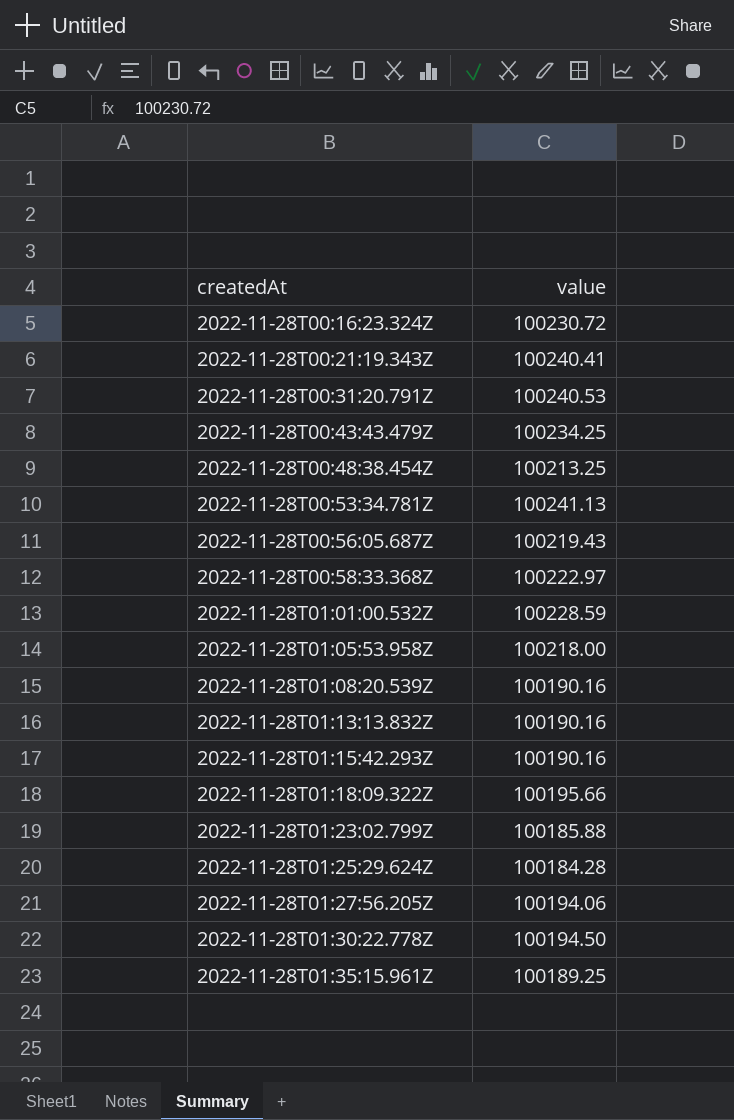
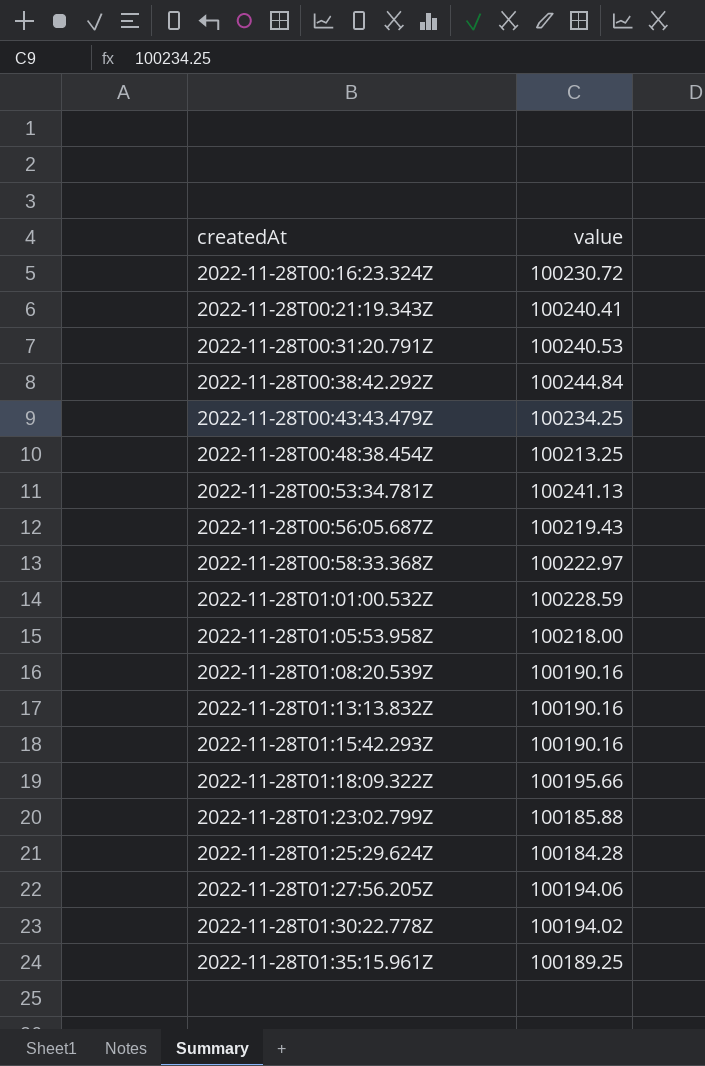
row 2022-11-28T00:38:42.292Z: none -> 100244.84
2022-11-28T01:30:22.778Z | value: 100194.50 -> 100194.02

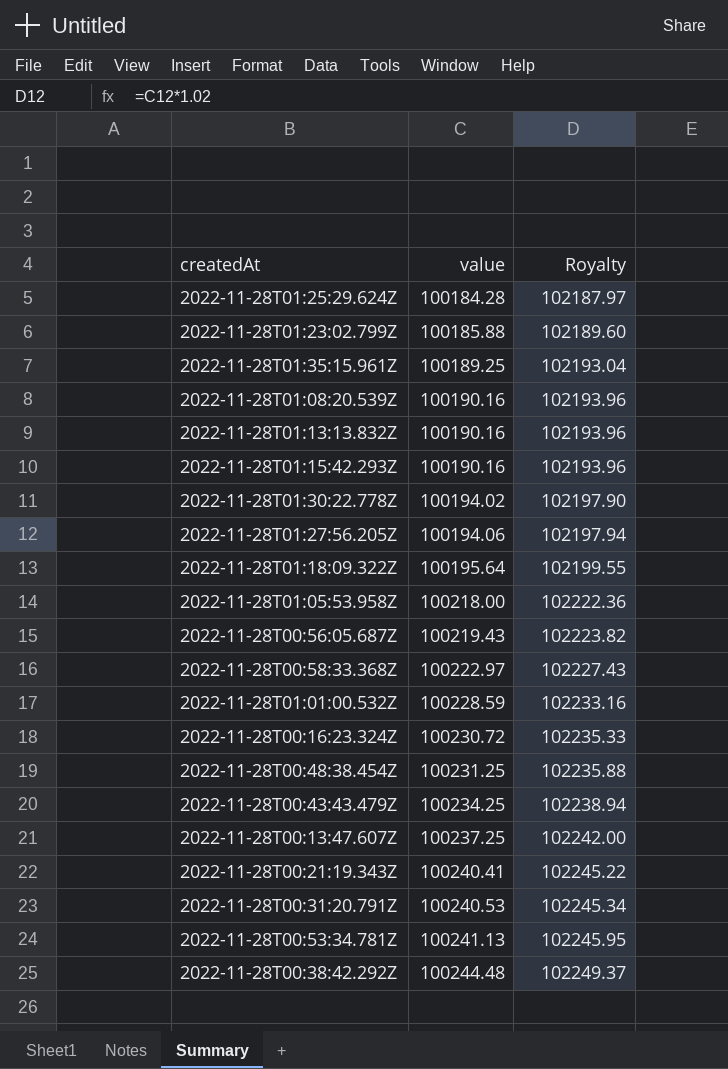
row order: createdAt ascending -> value ascending
column Royalty | formula: none -> [value] * 1.02
2022-11-28T01:18:09.322Z | value: 100195.66 -> 100195.64
2022-11-28T00:48:38.454Z | value: 100213.25 -> 100231.25
row 2022-11-28T00:13:47.607Z: none -> 100237.25 | 102242.00
2022-11-28T00:38:42.292Z | value: 100244.84 -> 100244.48

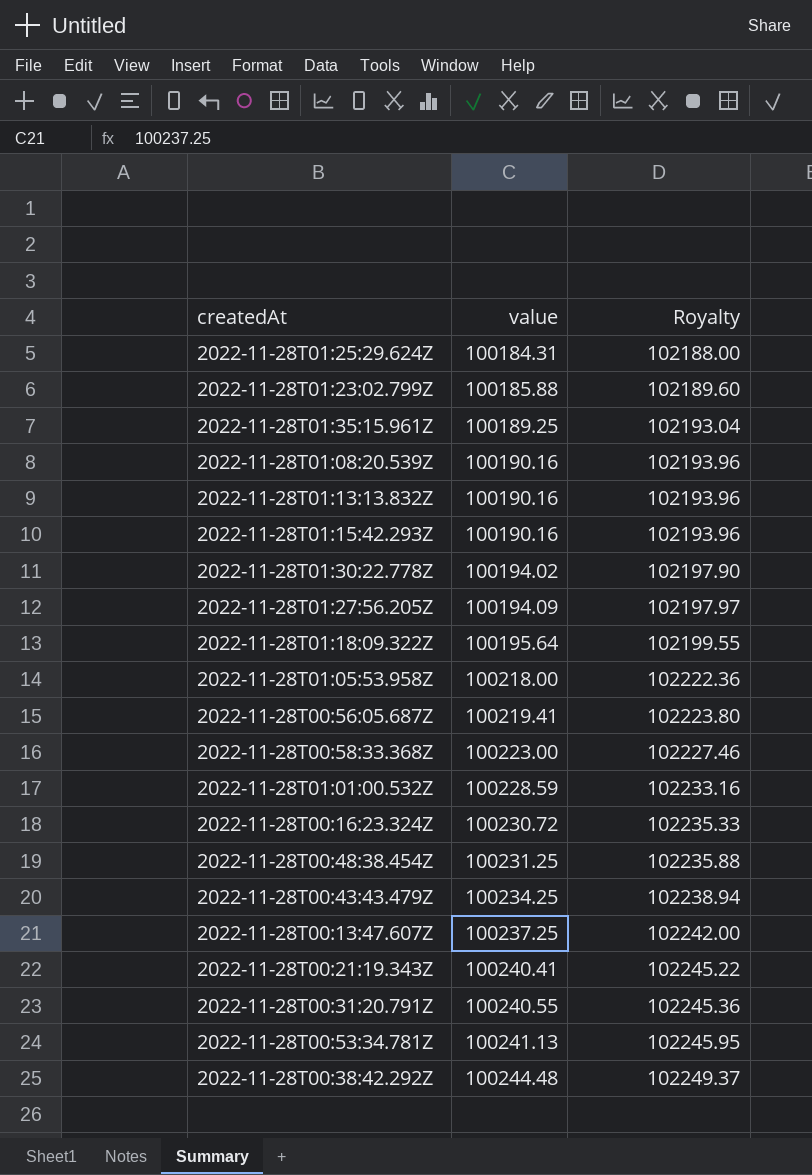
2022-11-28T01:25:29.624Z | value: 100184.28 -> 100184.31
2022-11-28T01:25:29.624Z | Royalty: 102187.97 -> 102188.00
2022-11-28T01:27:56.205Z | value: 100194.06 -> 100194.09
2022-11-28T01:27:56.205Z | Royalty: 102197.94 -> 102197.97
2022-11-28T00:56:05.687Z | value: 100219.43 -> 100219.41
2022-11-28T00:56:05.687Z | Royalty: 102223.82 -> 102223.80
2022-11-28T00:58:33.368Z | value: 100222.97 -> 100223.00
2022-11-28T00:58:33.368Z | Royalty: 102227.43 -> 102227.46
2022-11-28T00:31:20.791Z | value: 100240.53 -> 100240.55
2022-11-28T00:31:20.791Z | Royalty: 102245.34 -> 102245.36

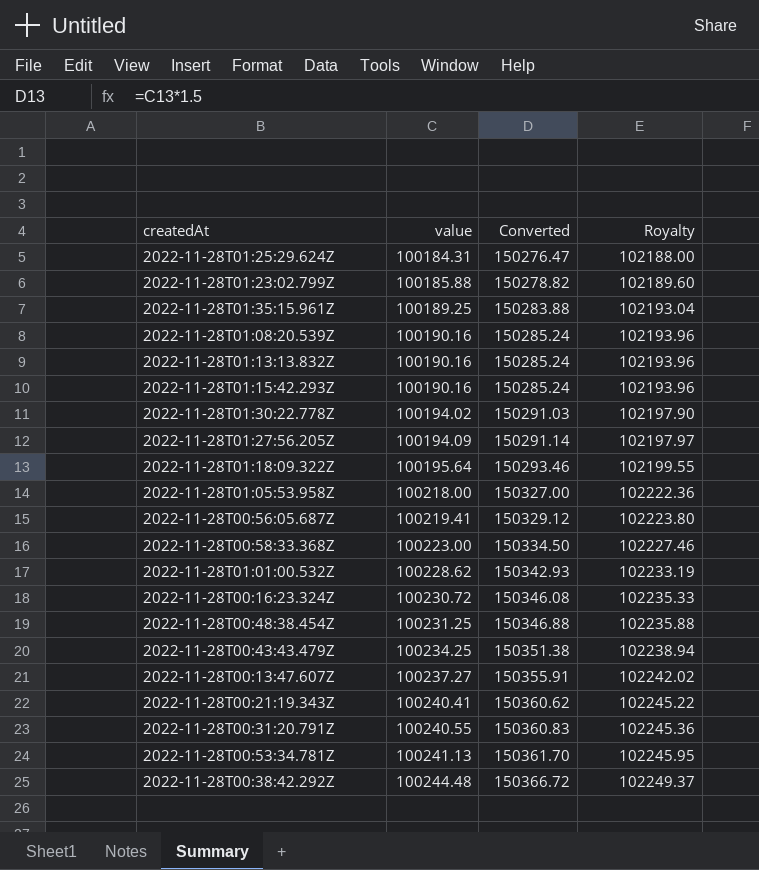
column Converted | formula: none -> [value] * 1.5
2022-11-28T01:01:00.532Z | value: 100228.59 -> 100228.62
2022-11-28T01:01:00.532Z | Royalty: 102233.16 -> 102233.19
2022-11-28T00:13:47.607Z | value: 100237.25 -> 100237.27
2022-11-28T00:13:47.607Z | Royalty: 102242.00 -> 102242.02

